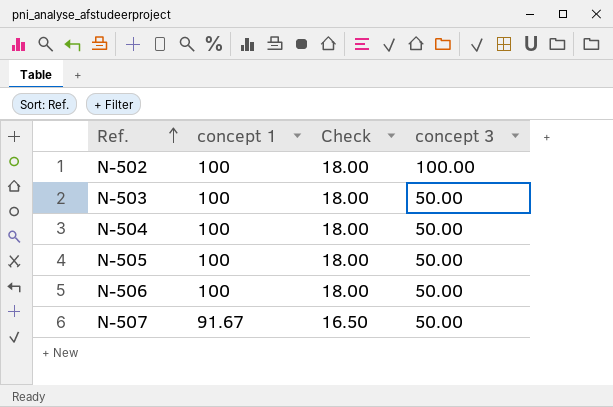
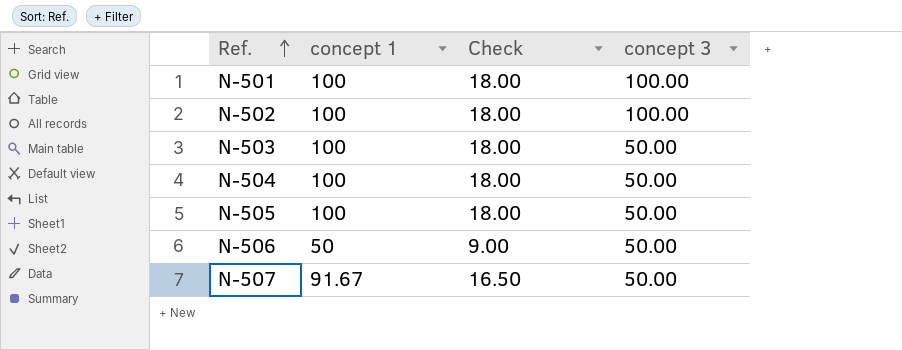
row N-501: none -> 100 | 18.00 | 100.00
N-506 | concept 1: 100 -> 50
N-506 | Check: 18.00 -> 9.00

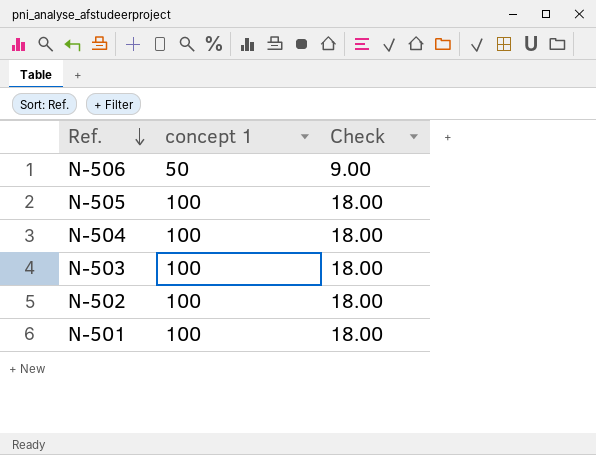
row order: Ref. ascending -> Ref. descending
column concept 3 | position: 4 -> none
row N-507: 91.67 | 16.50 | 50.00 -> none

